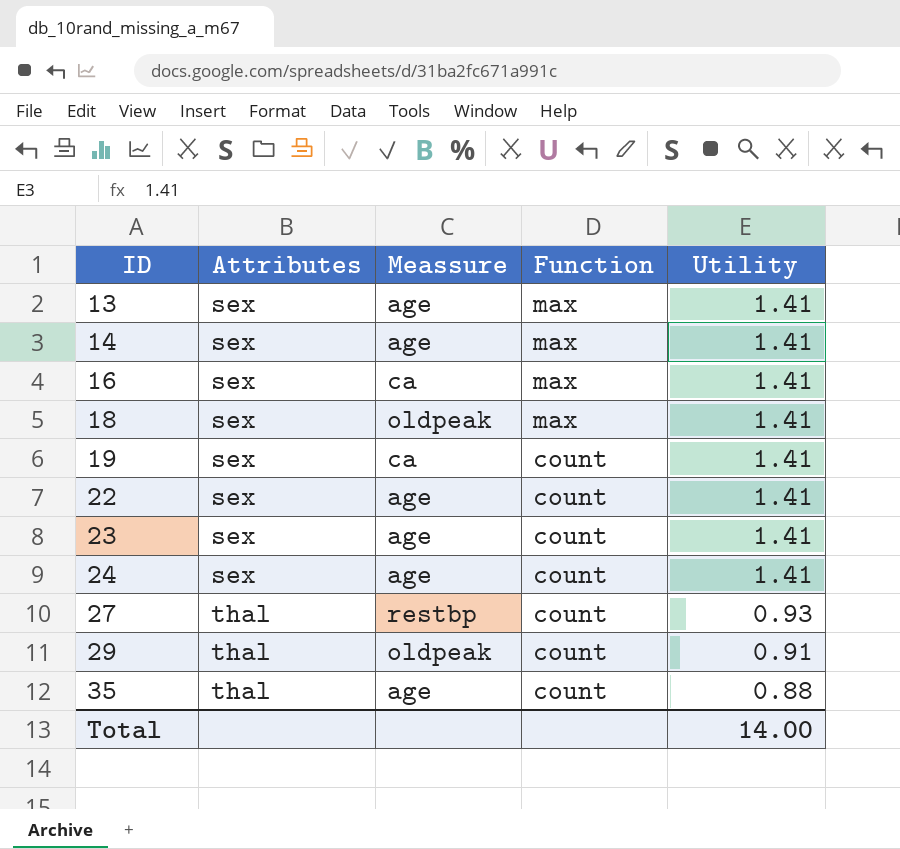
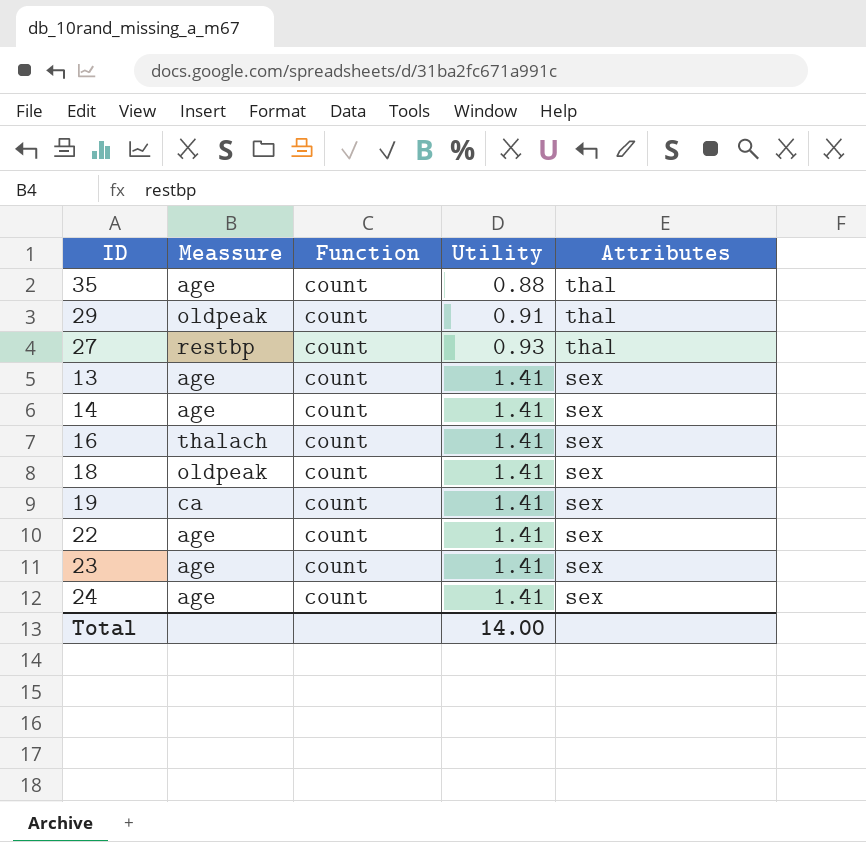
row order: ID ascending -> Utility ascending
column Attributes | position: 2 -> 5
13 | Function: max -> count
14 | Function: max -> count
16 | Meassure: ca -> thalach
16 | Function: max -> count
18 | Function: max -> count

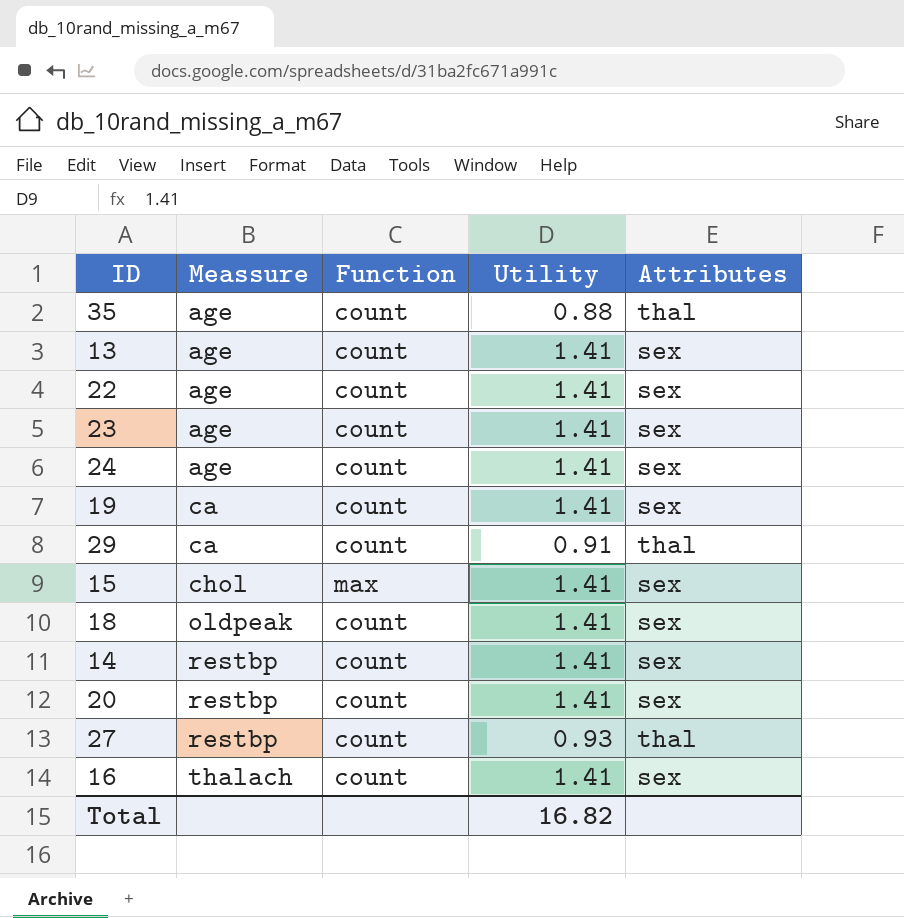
row order: Utility ascending -> Meassure ascending
29 | Meassure: oldpeak -> ca
row 15: none -> chol | max | 1.41 | sex
14 | Meassure: age -> restbp
row 20: none -> restbp | count | 1.41 | sex
Total | Utility: 14.00 -> 16.82

